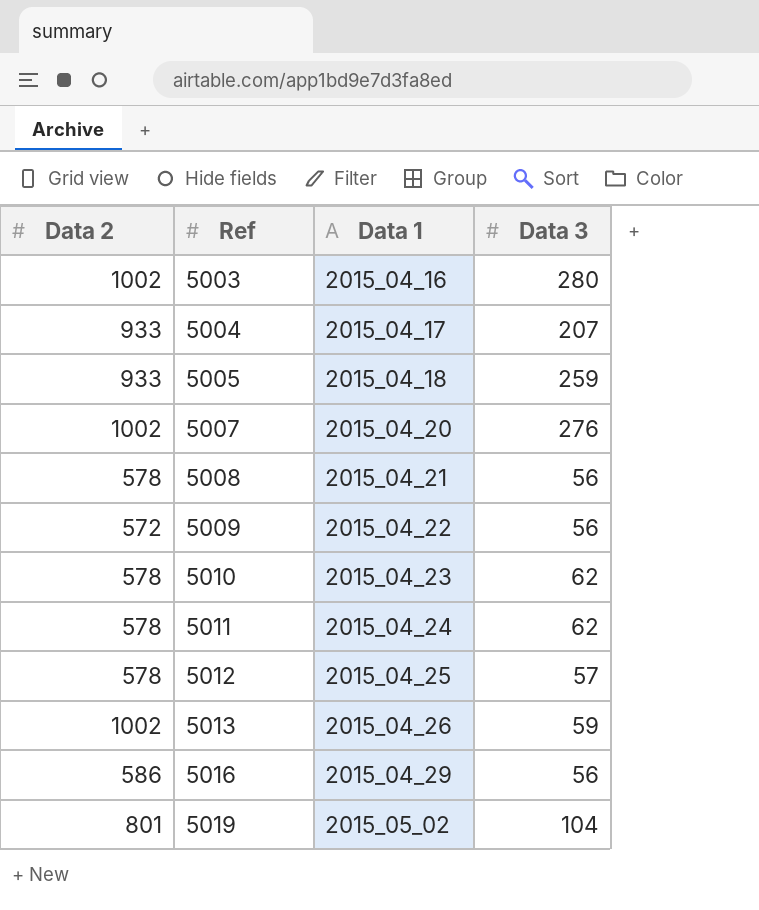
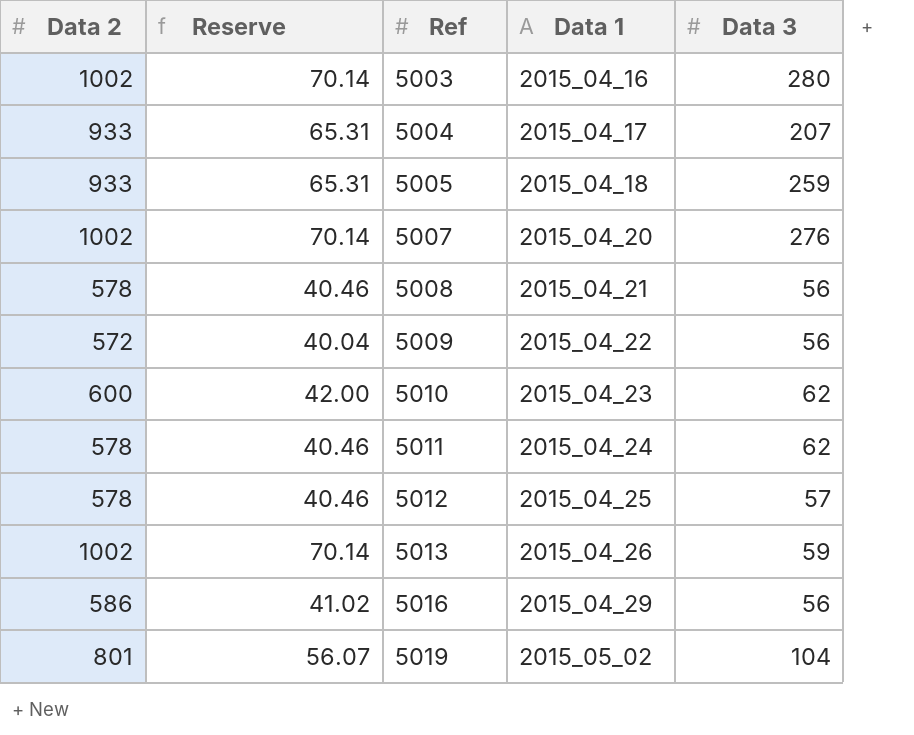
column Reserve | formula: none -> [Data 2] * 0.07
5010 | Data 2: 578 -> 600

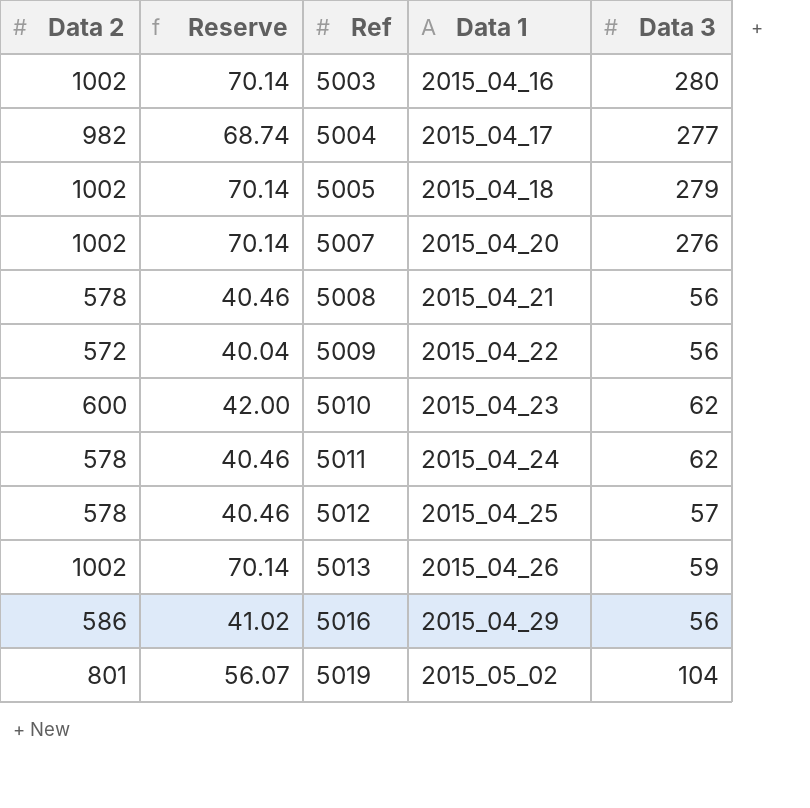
5004 | Data 2: 933 -> 982
5004 | Reserve: 65.31 -> 68.74
5004 | Data 3: 207 -> 277
5005 | Data 2: 933 -> 1002
5005 | Reserve: 65.31 -> 70.14
5005 | Data 3: 259 -> 279

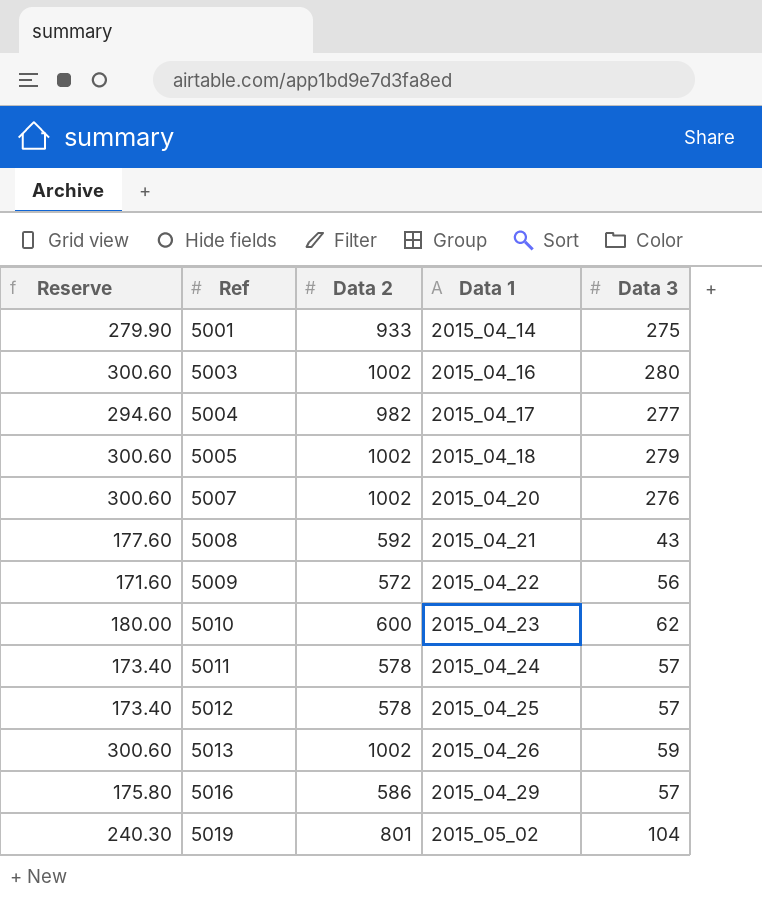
column Reserve | formula: [Data 2] * 0.07 -> [Data 2] * 0.3
column Data 2 | position: 1 -> 3
row 5001: none -> 279.90 | 933 | 2015_04_14 | 275
5008 | Data 2: 578 -> 592
5008 | Data 3: 56 -> 43
5011 | Data 3: 62 -> 57
5016 | Data 3: 56 -> 57

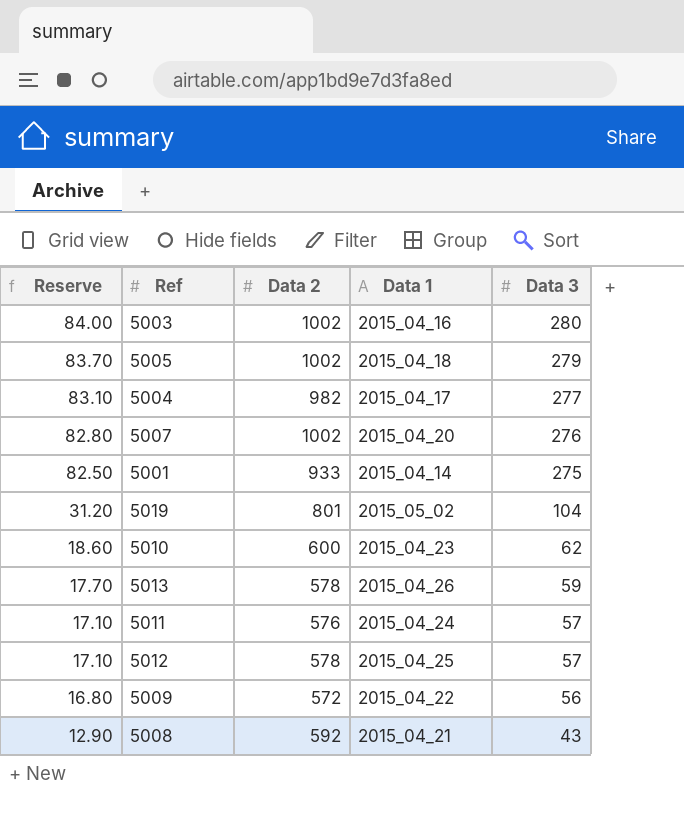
row order: Ref ascending -> Reserve descending
column Reserve | formula: [Data 2] * 0.3 -> [Data 3] * 0.3
row 5016: 175.80 | 586 | 2015_04_29 | 57 -> none
5013 | Data 2: 1002 -> 578
5011 | Data 2: 578 -> 576

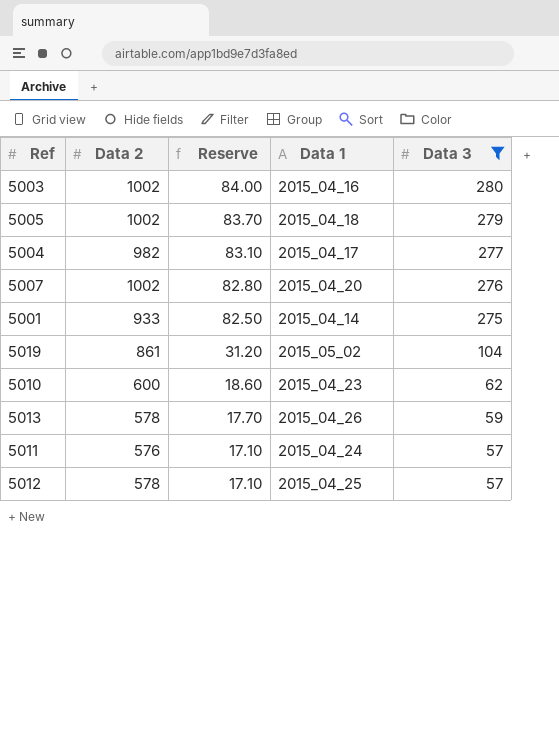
filter: none -> Data 3 >= 57
column Reserve | position: 1 -> 3
5019 | Data 2: 801 -> 861

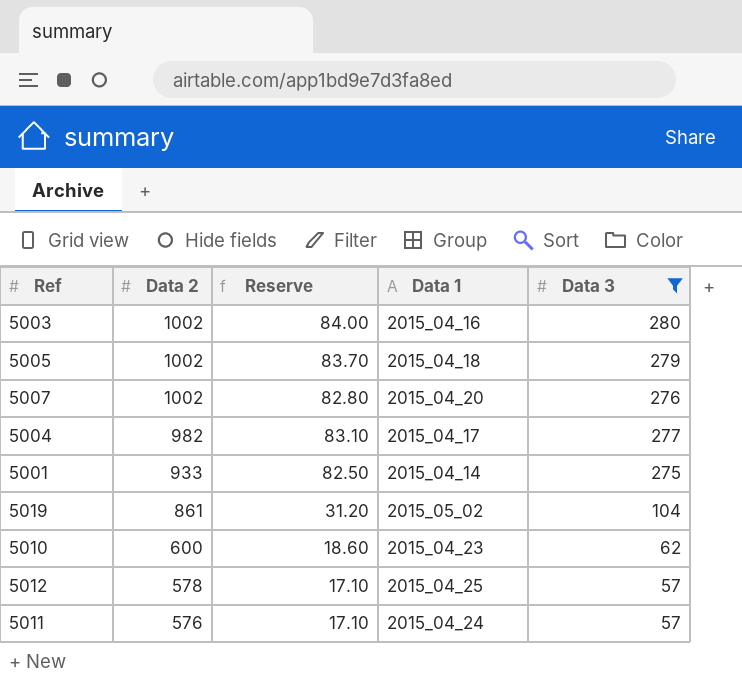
row order: Reserve descending -> Data 2 descending
row 5013: 578 | 17.70 | 2015_04_26 | 59 -> none

